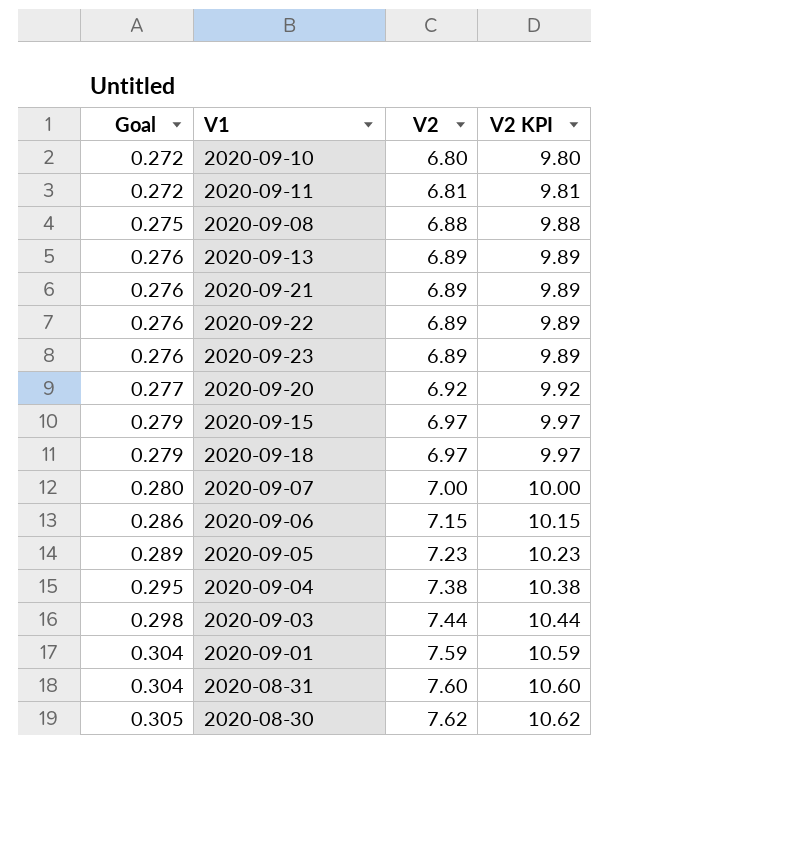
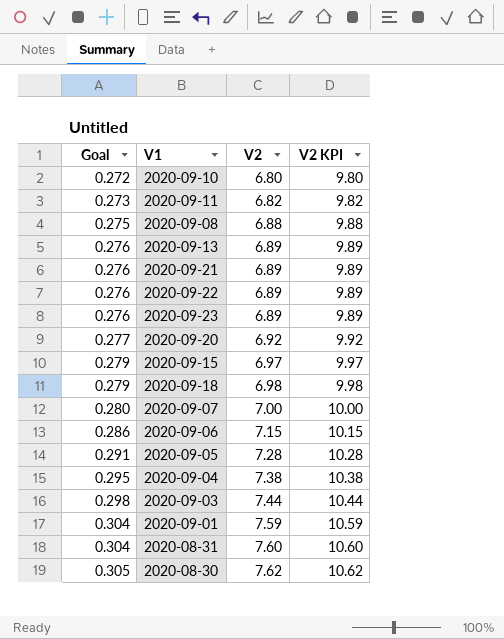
2020-09-11 | Goal: 0.272 -> 0.273
2020-09-11 | V2: 6.81 -> 6.82
2020-09-11 | V2 KPI: 9.81 -> 9.82
2020-09-18 | V2: 6.97 -> 6.98
2020-09-18 | V2 KPI: 9.97 -> 9.98
2020-09-05 | Goal: 0.289 -> 0.291
2020-09-05 | V2: 7.23 -> 7.28
2020-09-05 | V2 KPI: 10.23 -> 10.28

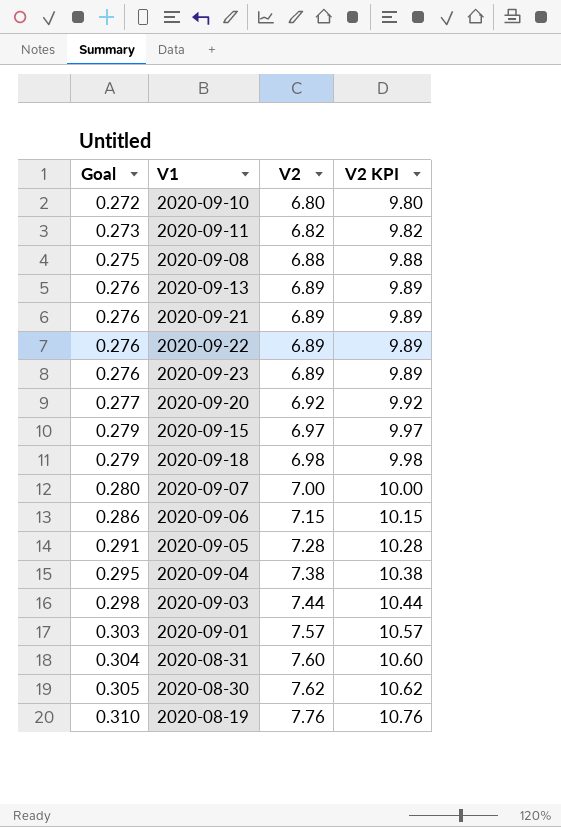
2020-09-01 | Goal: 0.304 -> 0.303
2020-09-01 | V2: 7.59 -> 7.57
2020-09-01 | V2 KPI: 10.59 -> 10.57
row 2020-08-19: none -> 0.310 | 7.76 | 10.76

